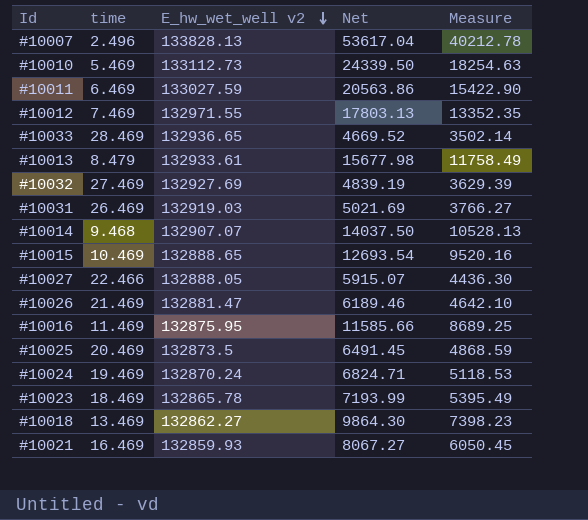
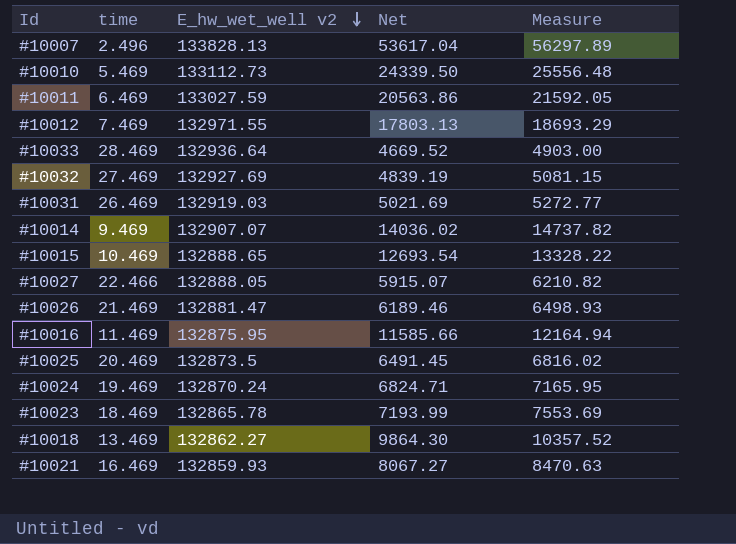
column Measure | formula: [Net] * 0.75 -> [Net] * 1.05
row #10013: 8.479 | 132933.61 | 15677.98 | 11758.49 -> none
#10033 | E_hw_wet_well v2: 132936.65 -> 132936.64
#10014 | time: 9.468 -> 9.469
#10014 | Net: 14037.50 -> 14036.02

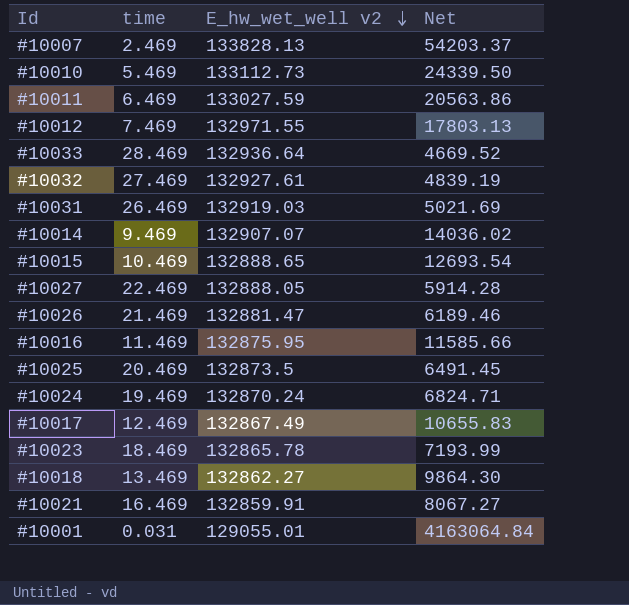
column Measure | formula: [Net] * 1.05 -> none
#10007 | time: 2.496 -> 2.469
#10007 | Net: 53617.04 -> 54203.37
#10032 | E_hw_wet_well v2: 132927.69 -> 132927.61
#10027 | time: 22.466 -> 22.469
#10027 | Net: 5915.07 -> 5914.28
row #10017: none -> 12.469 | 132867.49 | 10655.83
#10021 | E_hw_wet_well v2: 132859.93 -> 132859.91
row #10001: none -> 0.031 | 129055.01 | 4163064.84

